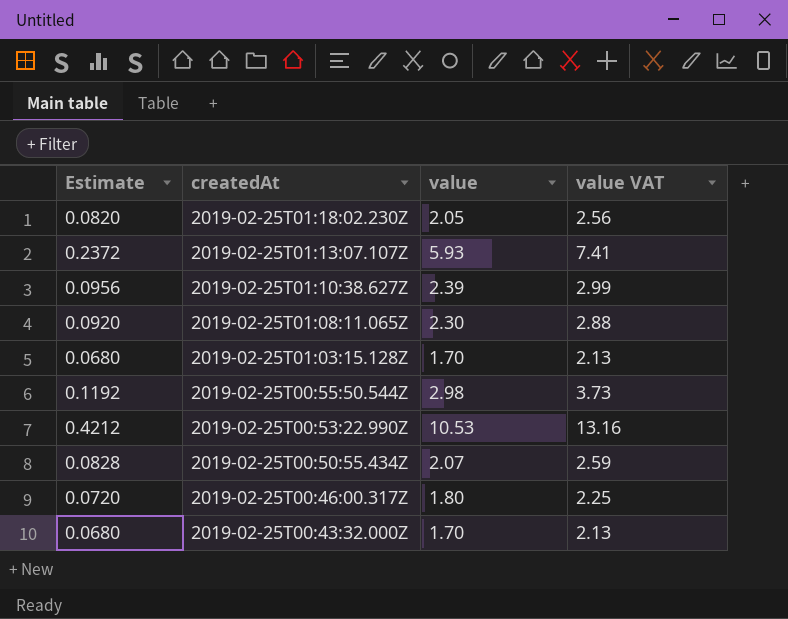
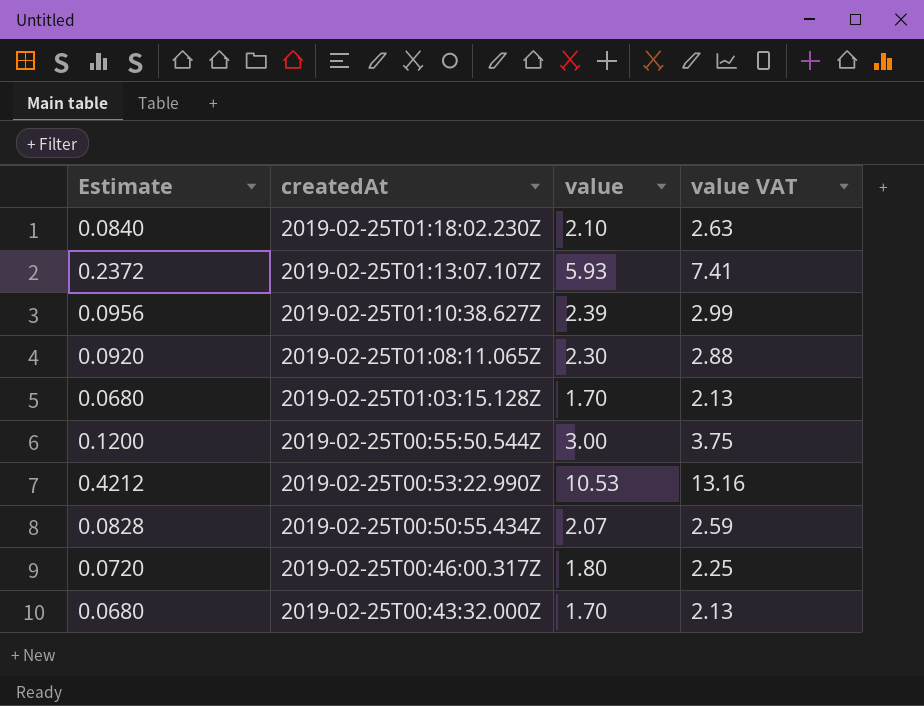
2019-02-25T01:18:02.230Z | Estimate: 0.0820 -> 0.0840
2019-02-25T01:18:02.230Z | value: 2.05 -> 2.10
2019-02-25T01:18:02.230Z | value VAT: 2.56 -> 2.63
2019-02-25T00:55:50.544Z | Estimate: 0.1192 -> 0.1200
2019-02-25T00:55:50.544Z | value: 2.98 -> 3.00
2019-02-25T00:55:50.544Z | value VAT: 3.73 -> 3.75

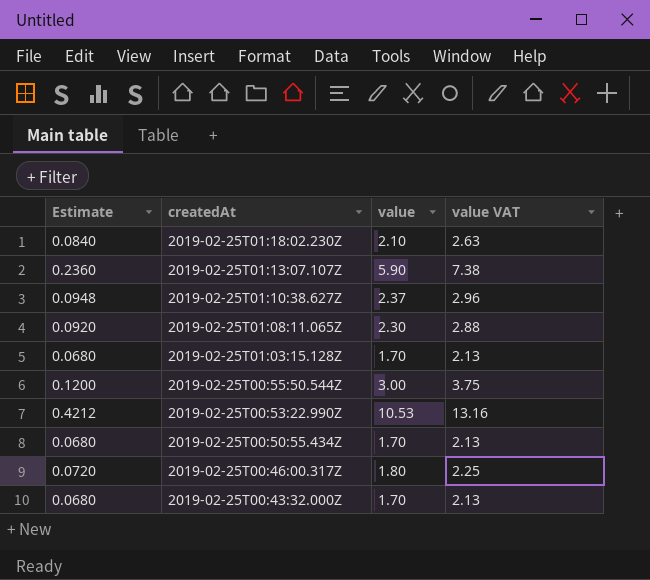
2019-02-25T01:13:07.107Z | Estimate: 0.2372 -> 0.2360
2019-02-25T01:13:07.107Z | value: 5.93 -> 5.90
2019-02-25T01:13:07.107Z | value VAT: 7.41 -> 7.38
2019-02-25T01:10:38.627Z | Estimate: 0.0956 -> 0.0948
2019-02-25T01:10:38.627Z | value: 2.39 -> 2.37
2019-02-25T01:10:38.627Z | value VAT: 2.99 -> 2.96
2019-02-25T00:50:55.434Z | Estimate: 0.0828 -> 0.0680
2019-02-25T00:50:55.434Z | value: 2.07 -> 1.70
2019-02-25T00:50:55.434Z | value VAT: 2.59 -> 2.13

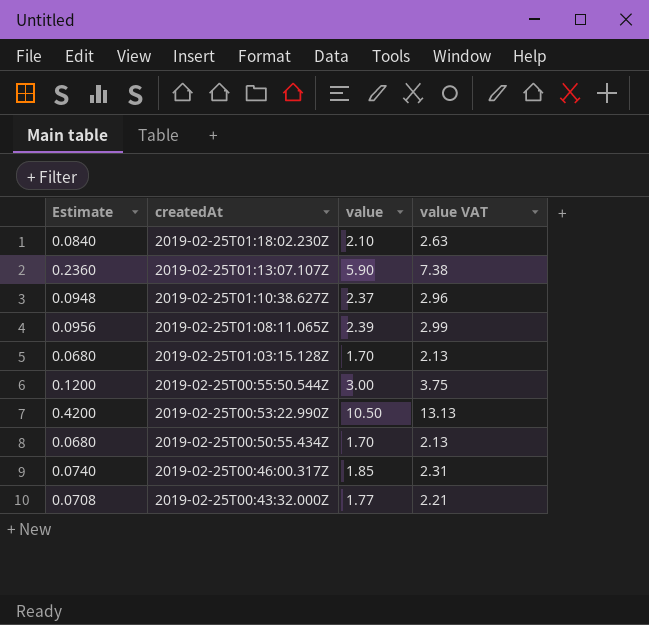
2019-02-25T01:08:11.065Z | Estimate: 0.0920 -> 0.0956
2019-02-25T01:08:11.065Z | value: 2.30 -> 2.39
2019-02-25T01:08:11.065Z | value VAT: 2.88 -> 2.99
2019-02-25T00:53:22.990Z | Estimate: 0.4212 -> 0.4200
2019-02-25T00:53:22.990Z | value: 10.53 -> 10.50
2019-02-25T00:53:22.990Z | value VAT: 13.16 -> 13.13
2019-02-25T00:46:00.317Z | Estimate: 0.0720 -> 0.0740
2019-02-25T00:46:00.317Z | value: 1.80 -> 1.85
2019-02-25T00:46:00.317Z | value VAT: 2.25 -> 2.31
2019-02-25T00:43:32.000Z | Estimate: 0.0680 -> 0.0708
2019-02-25T00:43:32.000Z | value: 1.70 -> 1.77
2019-02-25T00:43:32.000Z | value VAT: 2.13 -> 2.21

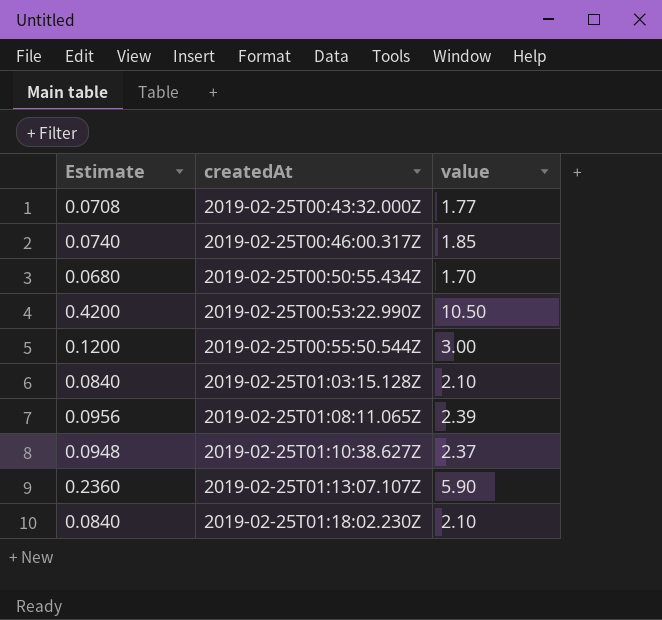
row order: createdAt descending -> createdAt ascending
column value VAT | formula: [value] * 1.25 -> none
2019-02-25T01:03:15.128Z | Estimate: 0.0680 -> 0.0840
2019-02-25T01:03:15.128Z | value: 1.70 -> 2.10

